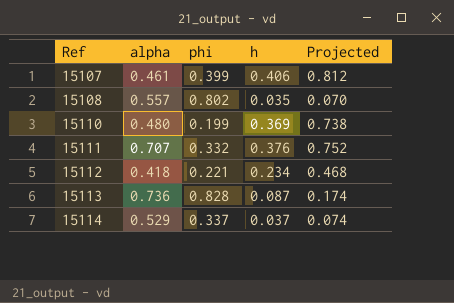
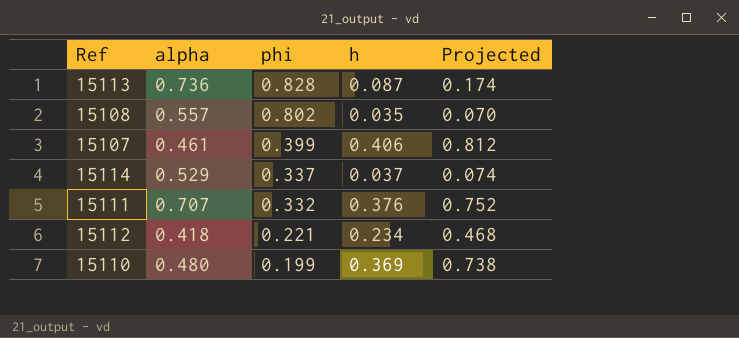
row order: Ref ascending -> phi descending

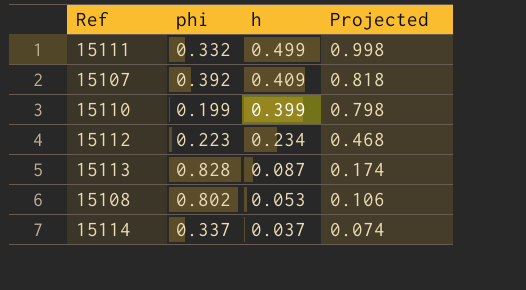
row order: phi descending -> h descending
column alpha | position: 2 -> none
15111 | h: 0.376 -> 0.499
15111 | Projected: 0.752 -> 0.998
15107 | phi: 0.399 -> 0.392
15107 | h: 0.406 -> 0.409
15107 | Projected: 0.812 -> 0.818
15110 | h: 0.369 -> 0.399
15110 | Projected: 0.738 -> 0.798
15112 | phi: 0.221 -> 0.223
15108 | h: 0.035 -> 0.053
15108 | Projected: 0.070 -> 0.106

